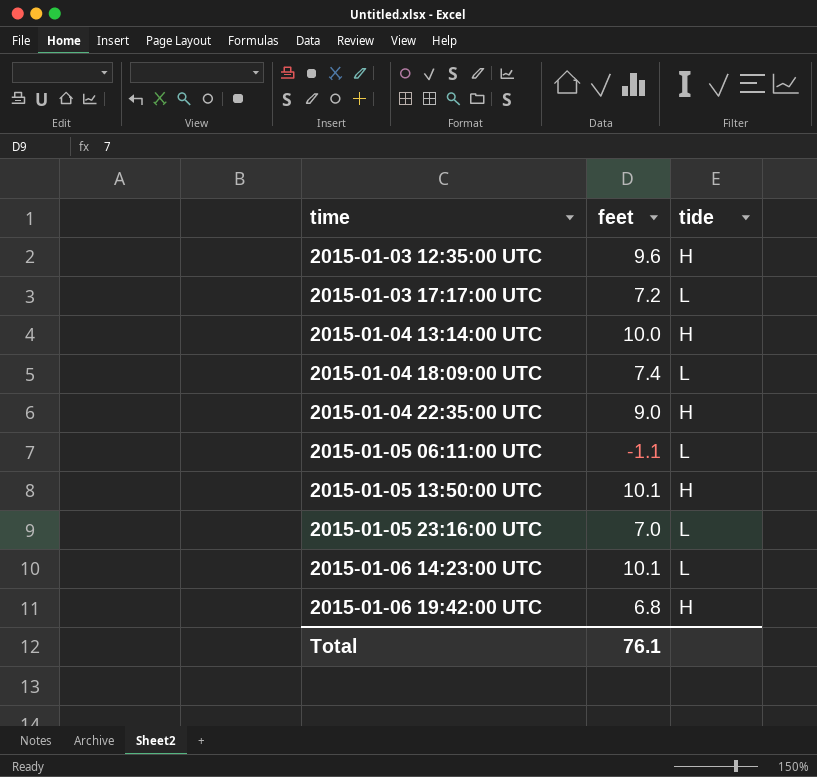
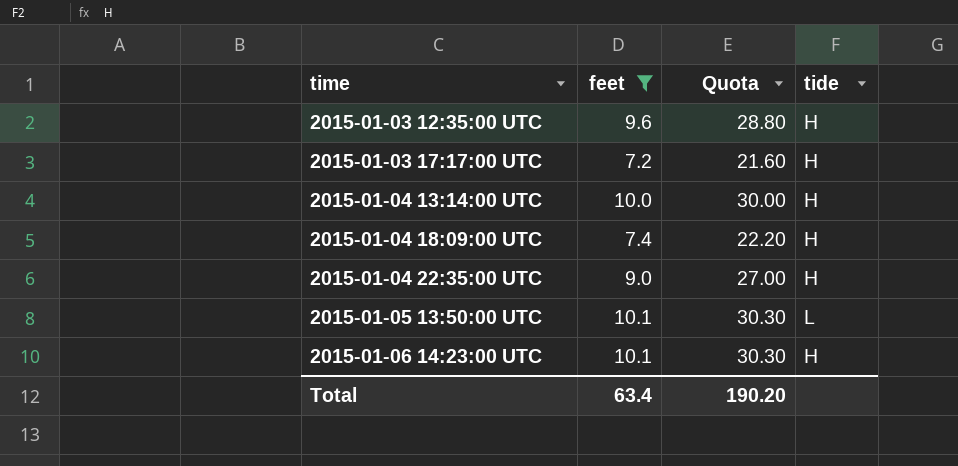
filter: none -> feet >= 7.2
column Quota | formula: none -> [feet] * 3
2015-01-03 17:17:00 UTC | tide: L -> H
2015-01-04 18:09:00 UTC | tide: L -> H
2015-01-05 13:50:00 UTC | tide: H -> L
2015-01-06 14:23:00 UTC | tide: L -> H
Total | feet: 76.1 -> 63.4

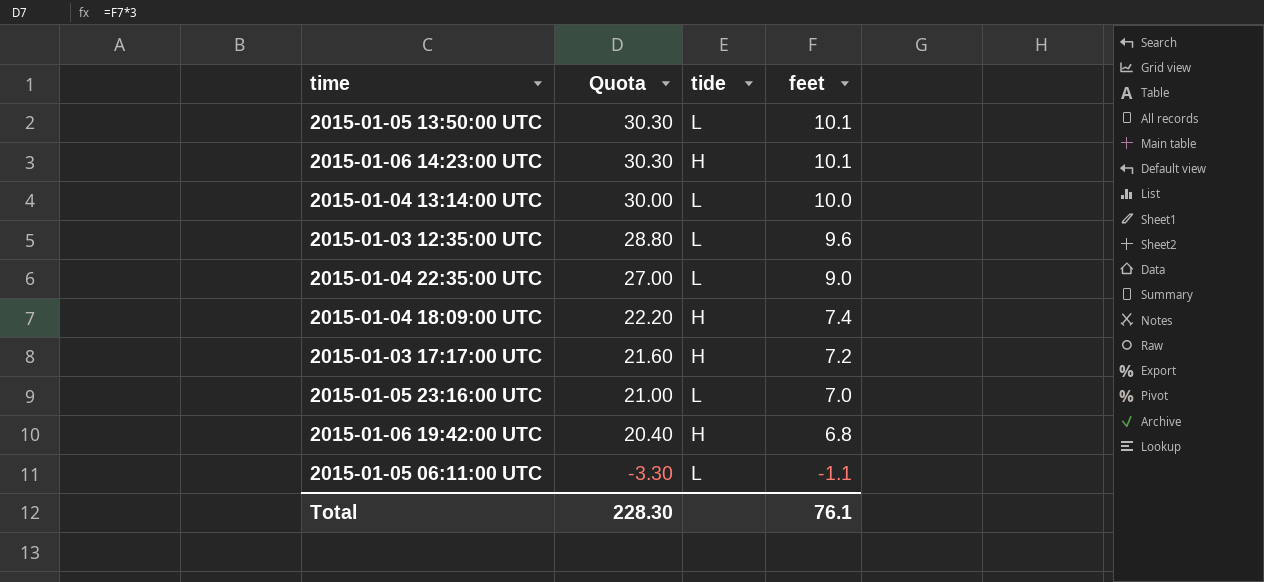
filter: feet >= 7.2 -> none
row order: time ascending -> Quota descending
column feet | position: 2 -> 4
2015-01-04 13:14:00 UTC | tide: H -> L
2015-01-03 12:35:00 UTC | tide: H -> L
2015-01-04 22:35:00 UTC | tide: H -> L
Total | Quota: 190.20 -> 228.30
Total | feet: 63.4 -> 76.1

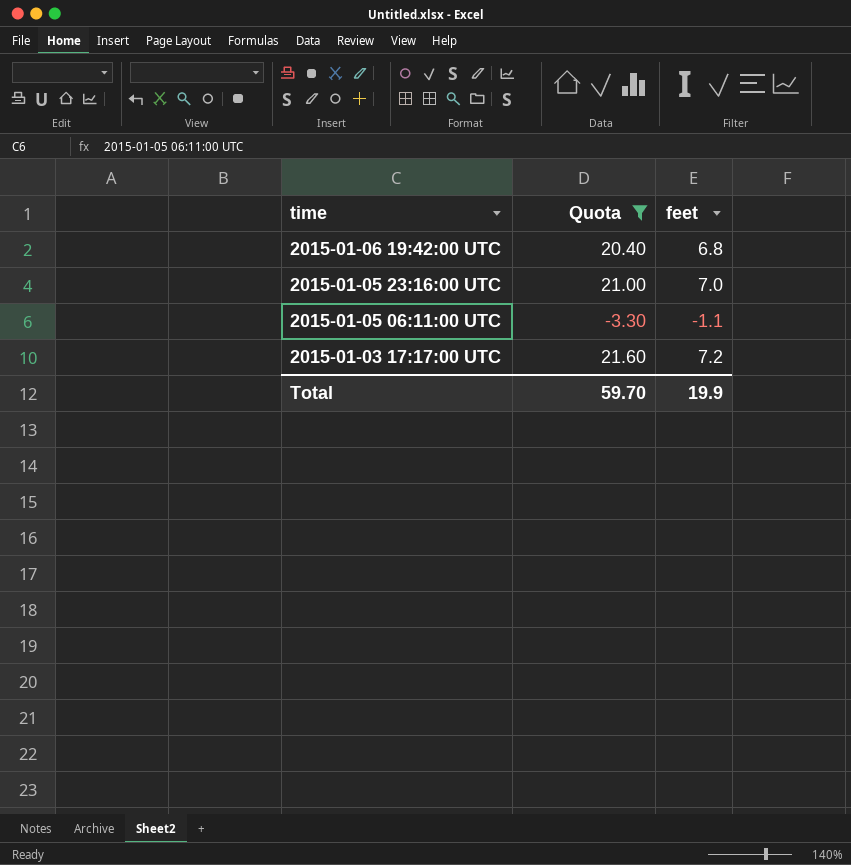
filter: none -> Quota <= 21.60
row order: Quota descending -> time descending
column tide | position: 3 -> none
Total | Quota: 228.30 -> 59.70
Total | feet: 76.1 -> 19.9

